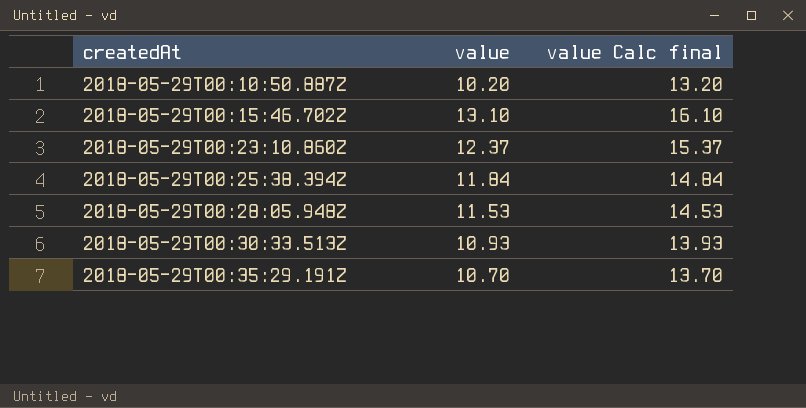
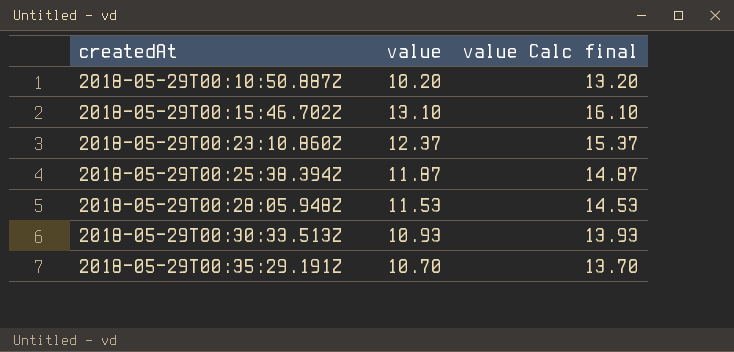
2018-05-29T00:25:38.394Z | value: 11.84 -> 11.87
2018-05-29T00:25:38.394Z | value Calc final: 14.84 -> 14.87

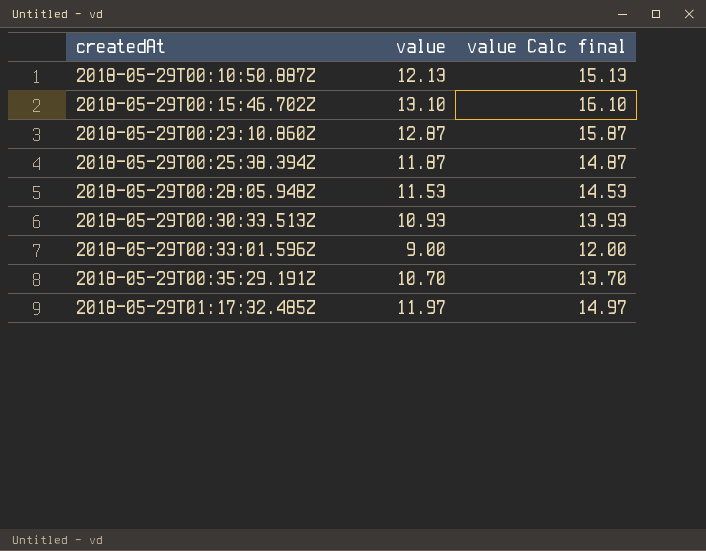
2018-05-29T00:10:50.887Z | value: 10.20 -> 12.13
2018-05-29T00:10:50.887Z | value Calc final: 13.20 -> 15.13
2018-05-29T00:23:10.860Z | value: 12.37 -> 12.87
2018-05-29T00:23:10.860Z | value Calc final: 15.37 -> 15.87
row 2018-05-29T00:33:01.596Z: none -> 9.00 | 12.00
row 2018-05-29T01:17:32.485Z: none -> 11.97 | 14.97

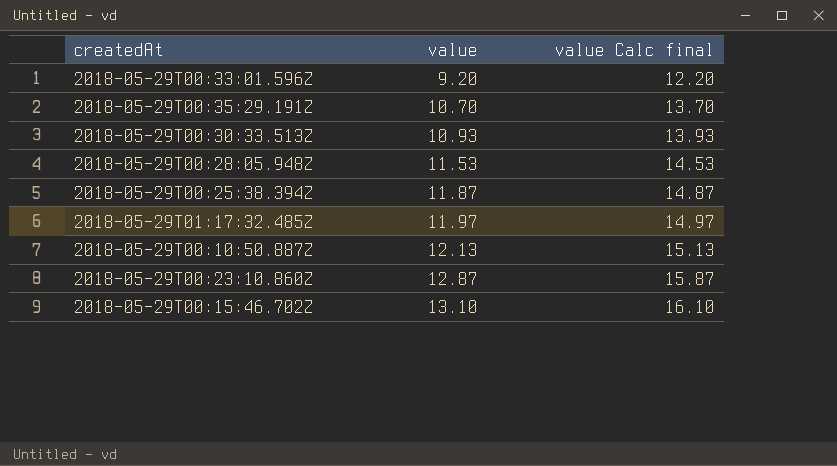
row order: createdAt ascending -> value ascending
2018-05-29T00:33:01.596Z | value: 9.00 -> 9.20
2018-05-29T00:33:01.596Z | value Calc final: 12.00 -> 12.20

